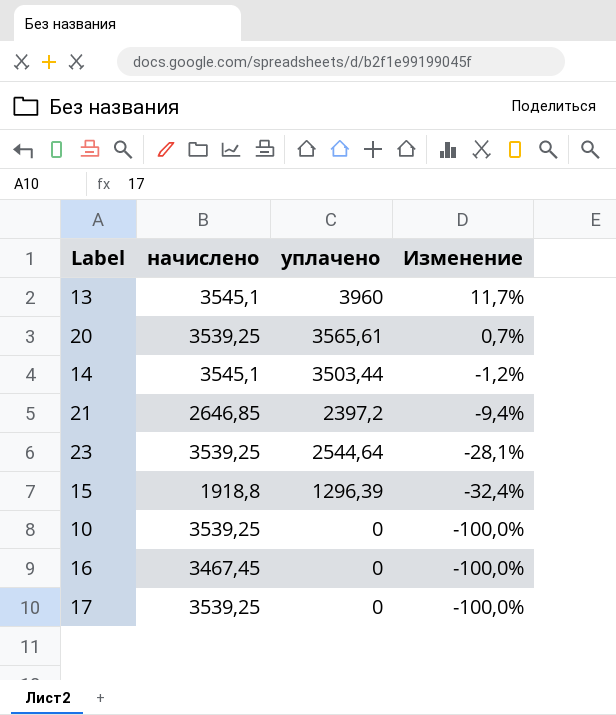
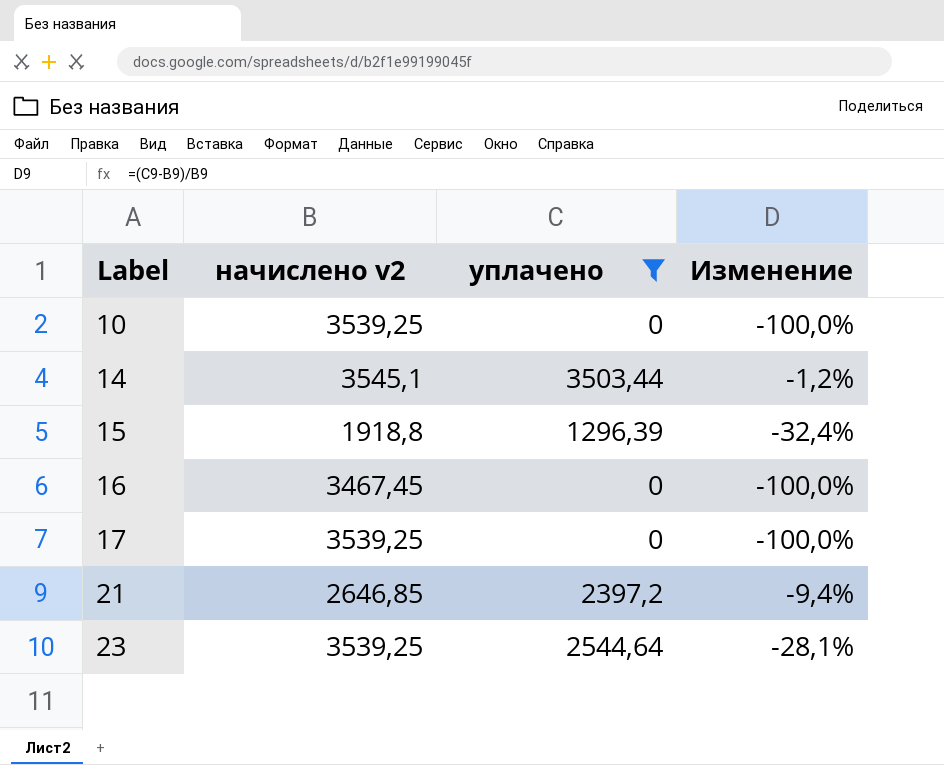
filter: none -> уплачено <= 3503,44
row order: Изменение descending -> Label ascending
column name: начислено -> начислено v2

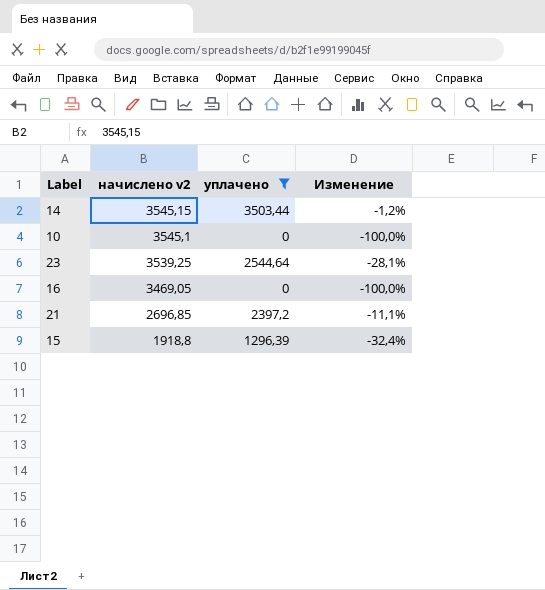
row order: Label ascending -> начислено v2 descending
row 17: 3539,25 | 0 | -100,0% -> none
14 | начислено v2: 3545,1 -> 3545,15
10 | начислено v2: 3539,25 -> 3545,1
16 | начислено v2: 3467,45 -> 3469,05
21 | начислено v2: 2646,85 -> 2696,85
21 | Изменение: -9,4% -> -11,1%

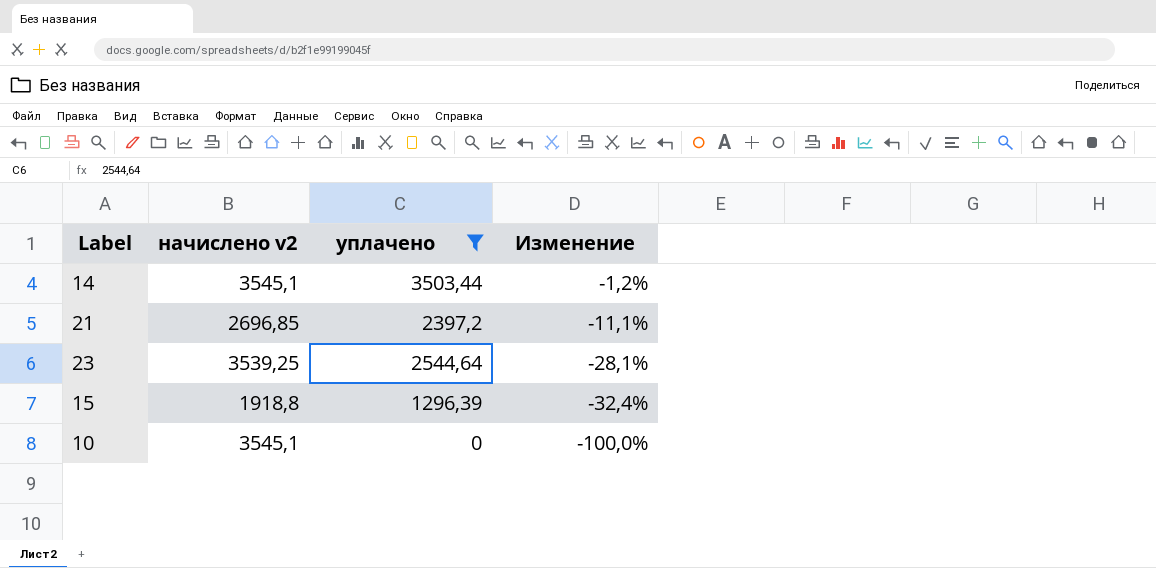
row order: начислено v2 descending -> Изменение descending
row 16: 3469,05 | 0 | -100,0% -> none
14 | начислено v2: 3545,15 -> 3545,1

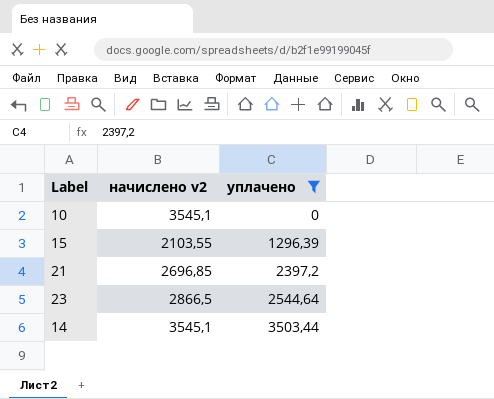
row order: Изменение descending -> уплачено ascending
column Изменение | formula: ([уплачено] - [начислено v2]) / [начислено v2] -> none
15 | начислено v2: 1918,8 -> 2103,55
23 | начислено v2: 3539,25 -> 2866,5

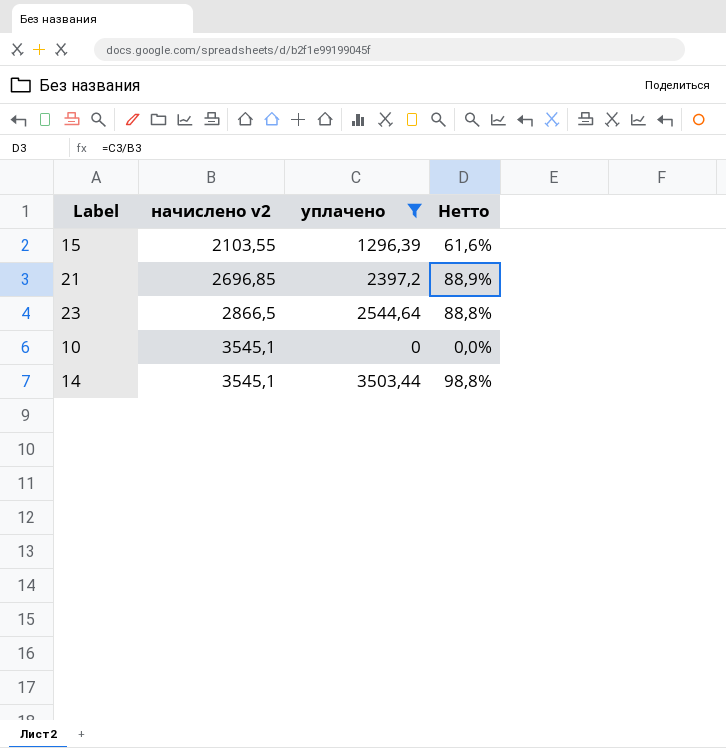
row order: уплачено ascending -> начислено v2 ascending
column Нетто | formula: none -> [уплачено] / [начислено v2]

